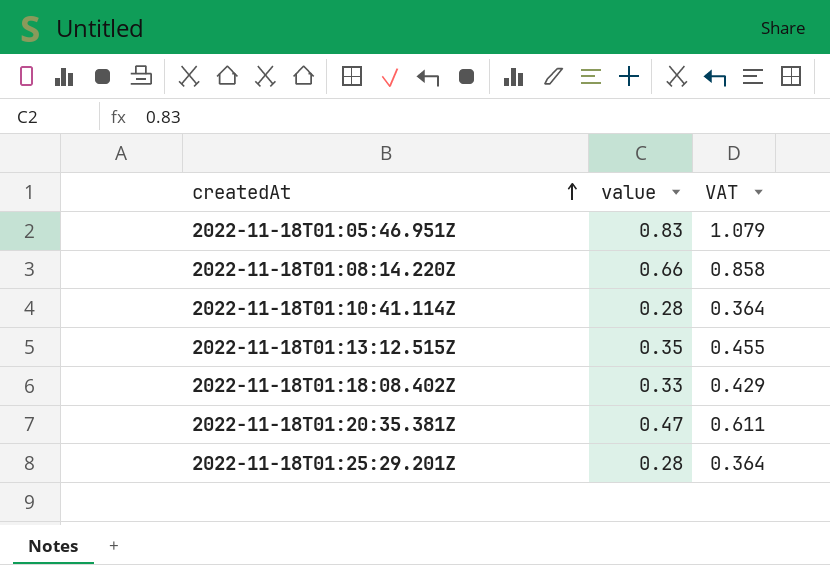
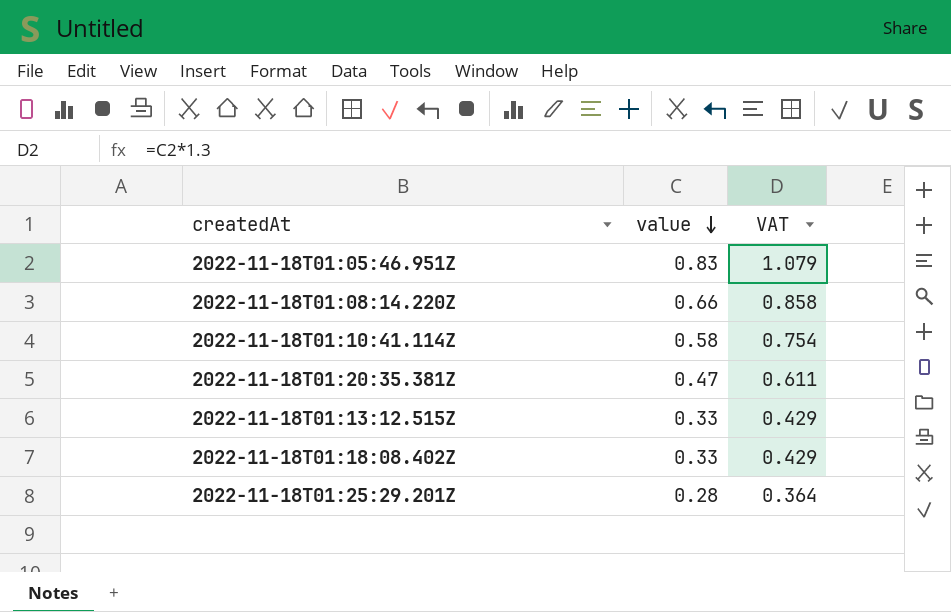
row order: createdAt ascending -> value descending
2022-11-18T01:10:41.114Z | value: 0.28 -> 0.58
2022-11-18T01:10:41.114Z | VAT: 0.364 -> 0.754
2022-11-18T01:13:12.515Z | value: 0.35 -> 0.33
2022-11-18T01:13:12.515Z | VAT: 0.455 -> 0.429

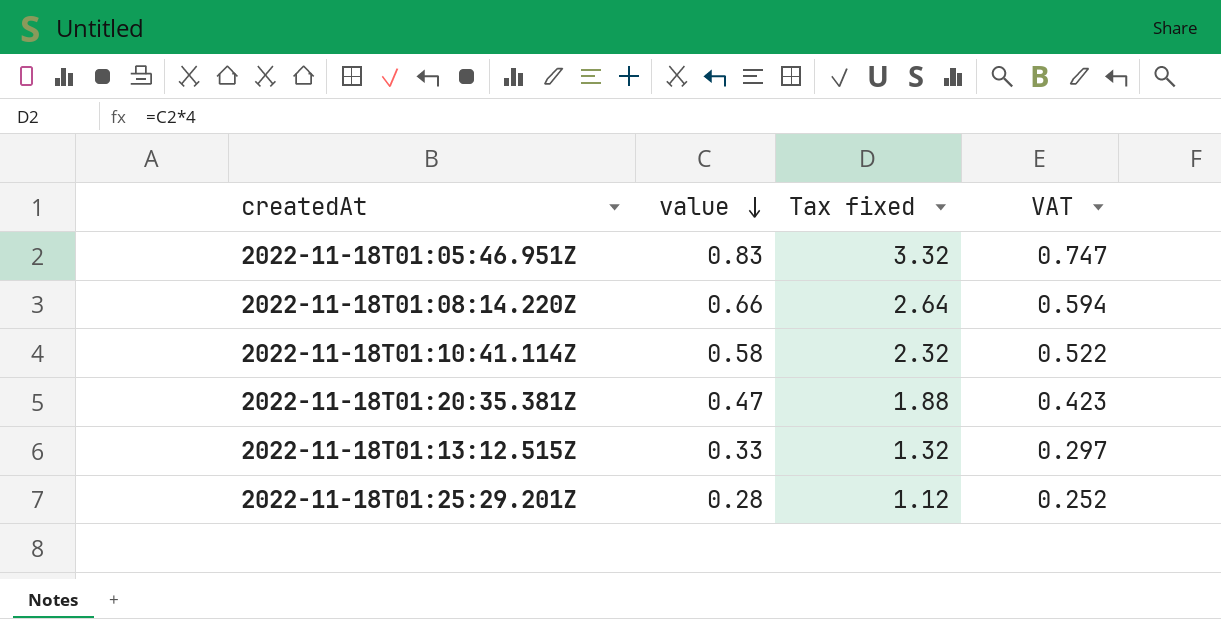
column Tax fixed | formula: none -> [value] * 4
column VAT | formula: [value] * 1.3 -> [value] * 0.9
row 2022-11-18T01:18:08.402Z: 0.33 | 0.429 -> none

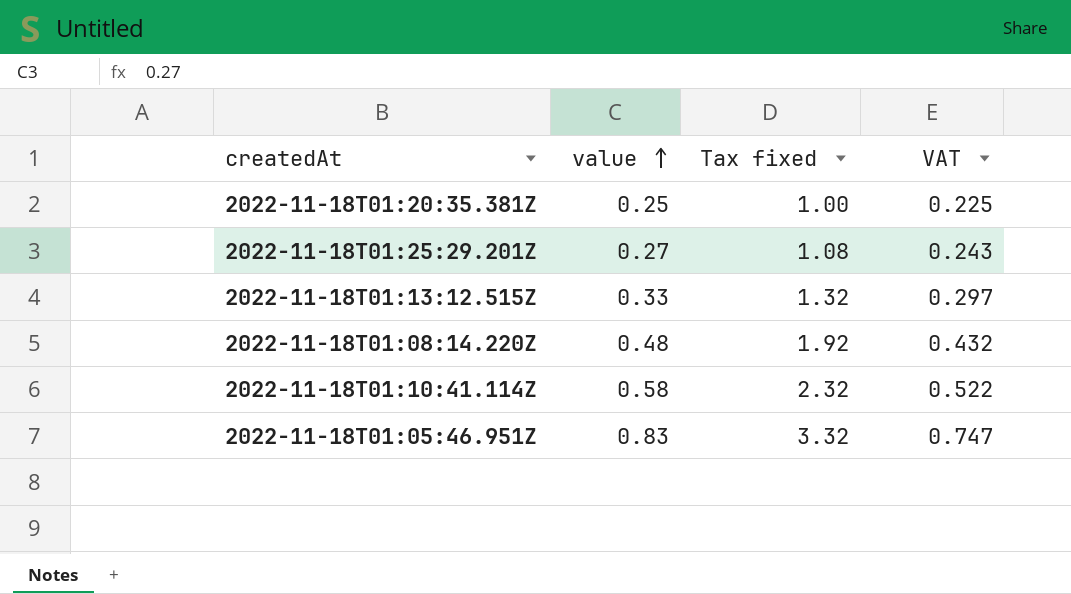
row order: value descending -> value ascending
2022-11-18T01:20:35.381Z | value: 0.47 -> 0.25
2022-11-18T01:20:35.381Z | Tax fixed: 1.88 -> 1.00
2022-11-18T01:20:35.381Z | VAT: 0.423 -> 0.225
2022-11-18T01:25:29.201Z | value: 0.28 -> 0.27
2022-11-18T01:25:29.201Z | Tax fixed: 1.12 -> 1.08
2022-11-18T01:25:29.201Z | VAT: 0.252 -> 0.243
2022-11-18T01:08:14.220Z | value: 0.66 -> 0.48
2022-11-18T01:08:14.220Z | Tax fixed: 2.64 -> 1.92
2022-11-18T01:08:14.220Z | VAT: 0.594 -> 0.432

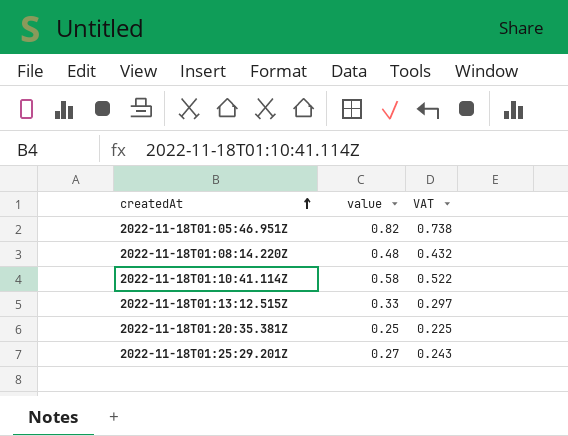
row order: value ascending -> createdAt ascending
column Tax fixed | formula: [value] * 4 -> none
2022-11-18T01:05:46.951Z | value: 0.83 -> 0.82
2022-11-18T01:05:46.951Z | VAT: 0.747 -> 0.738

